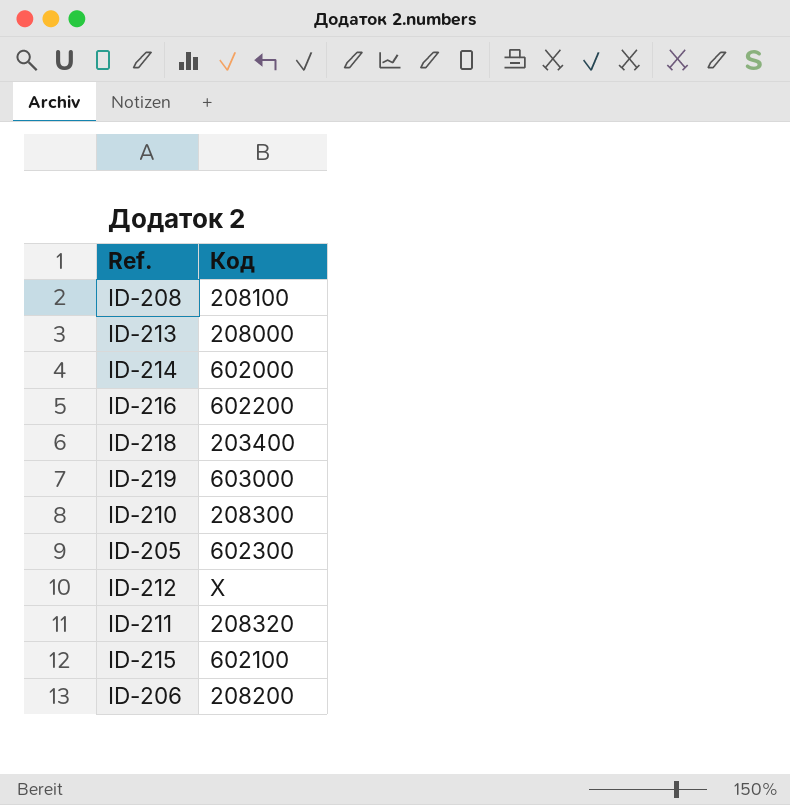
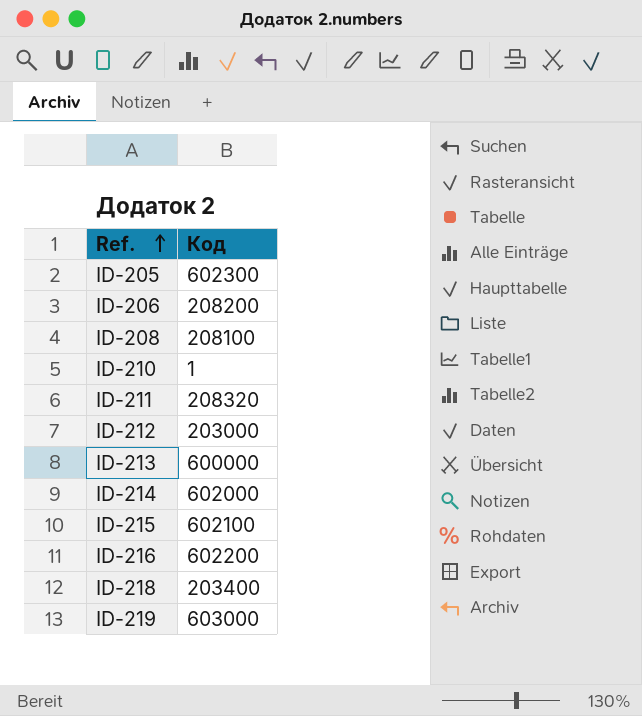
row order: none -> Ref. ascending
ID-210 | Код: 208300 -> 1
ID-212 | Код: X -> 203000
ID-213 | Код: 208000 -> 600000

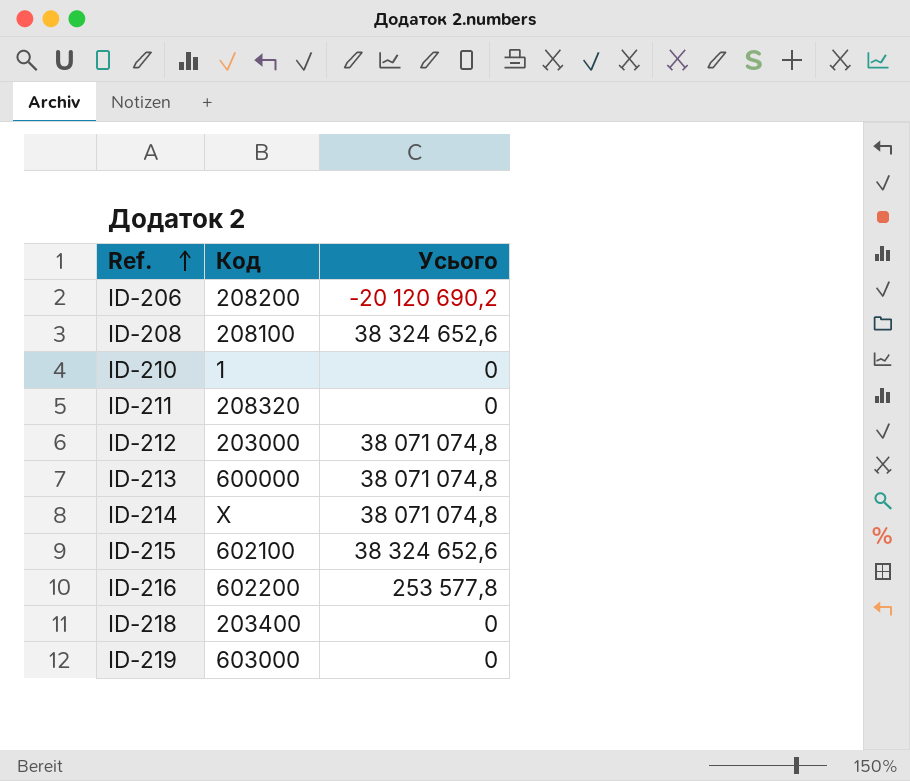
column Усього | position: none -> 3
row ID-205: 602300 -> none
ID-214 | Код: 602000 -> X

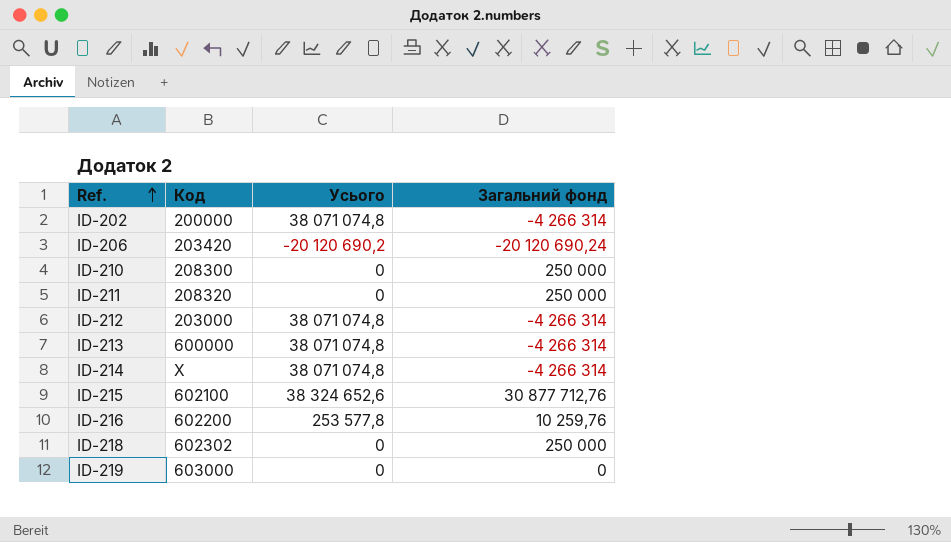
column Загальний фонд | position: none -> 4
row ID-208: 208100 | 38 324 652,6 -> none
row ID-202: none -> 200000 | 38 071 074,8 | -4 266 314
ID-206 | Код: 208200 -> 203420
ID-210 | Код: 1 -> 208300
ID-218 | Код: 203400 -> 602302

